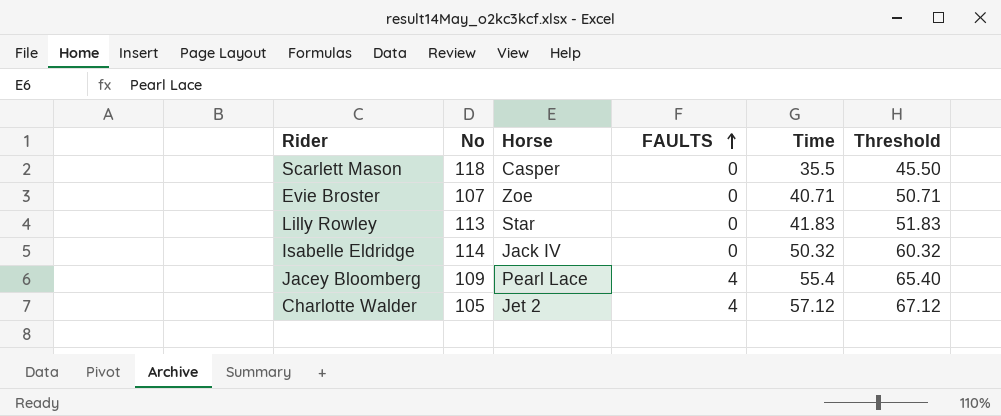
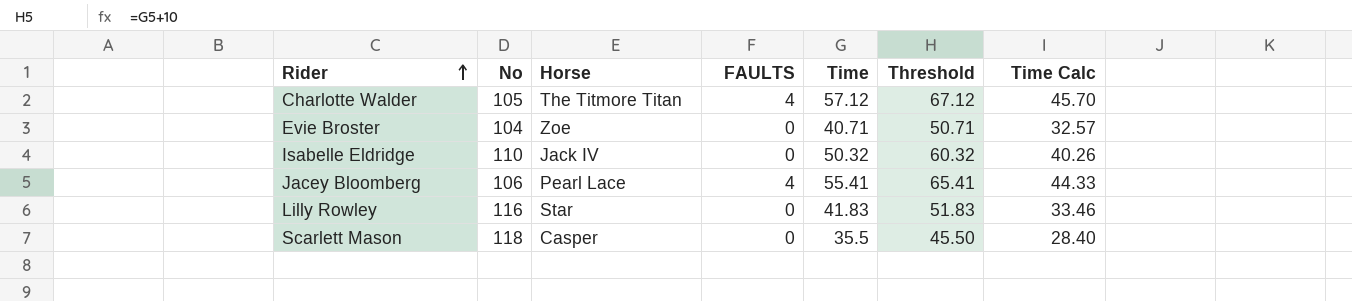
row order: FAULTS ascending -> Rider ascending
column Time Calc | formula: none -> [Time] * 0.8
Charlotte Walder | Horse: Jet 2 -> The Titmore Titan
Evie Broster | No: 107 -> 104
Isabelle Eldridge | No: 114 -> 110
Jacey Bloomberg | No: 109 -> 106
Jacey Bloomberg | Time: 55.4 -> 55.41
Jacey Bloomberg | Threshold: 65.40 -> 65.41
Lilly Rowley | No: 113 -> 116

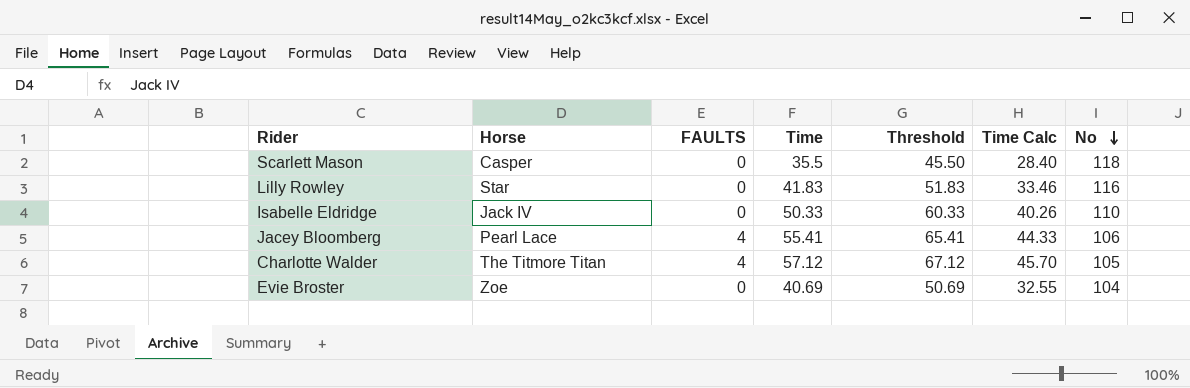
row order: Rider ascending -> No descending
column No | position: 2 -> 7
Isabelle Eldridge | Time: 50.32 -> 50.33
Isabelle Eldridge | Threshold: 60.32 -> 60.33
Evie Broster | Time: 40.71 -> 40.69
Evie Broster | Threshold: 50.71 -> 50.69
Evie Broster | Time Calc: 32.57 -> 32.55

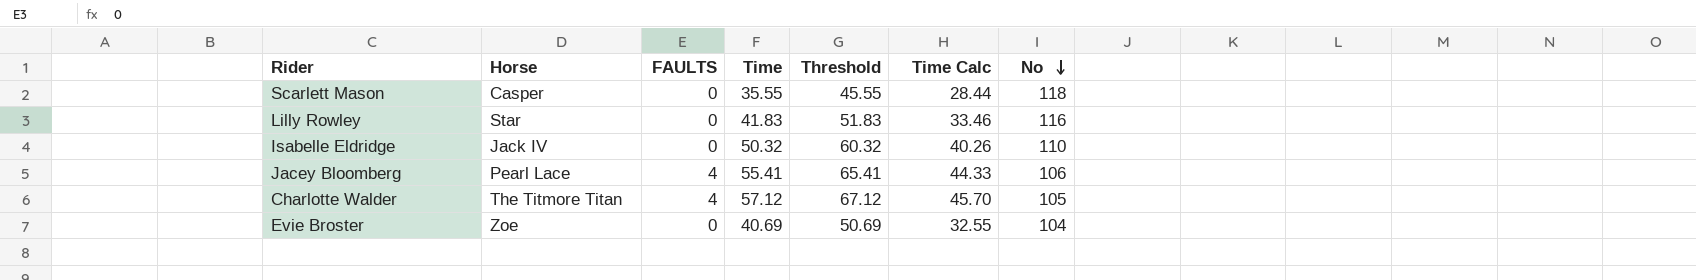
Scarlett Mason | Time: 35.5 -> 35.55
Scarlett Mason | Threshold: 45.50 -> 45.55
Scarlett Mason | Time Calc: 28.40 -> 28.44
Isabelle Eldridge | Time: 50.33 -> 50.32
Isabelle Eldridge | Threshold: 60.33 -> 60.32

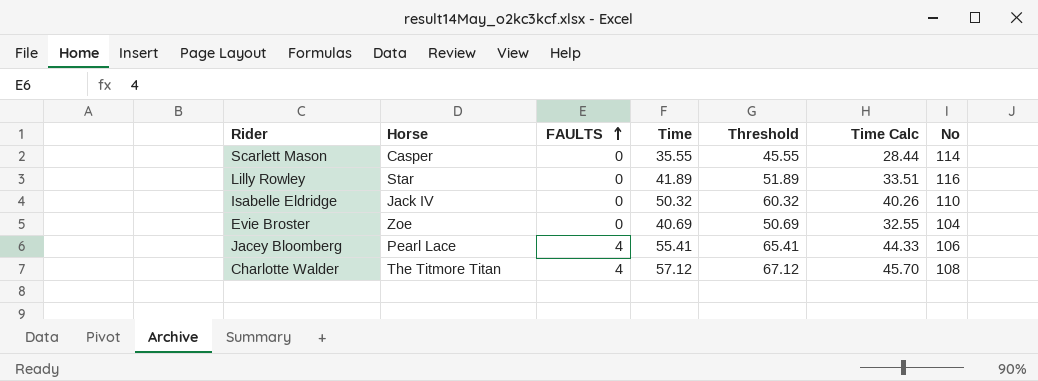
row order: No descending -> FAULTS ascending
Scarlett Mason | No: 118 -> 114
Lilly Rowley | Time: 41.83 -> 41.89
Lilly Rowley | Threshold: 51.83 -> 51.89
Lilly Rowley | Time Calc: 33.46 -> 33.51
Charlotte Walder | No: 105 -> 108

